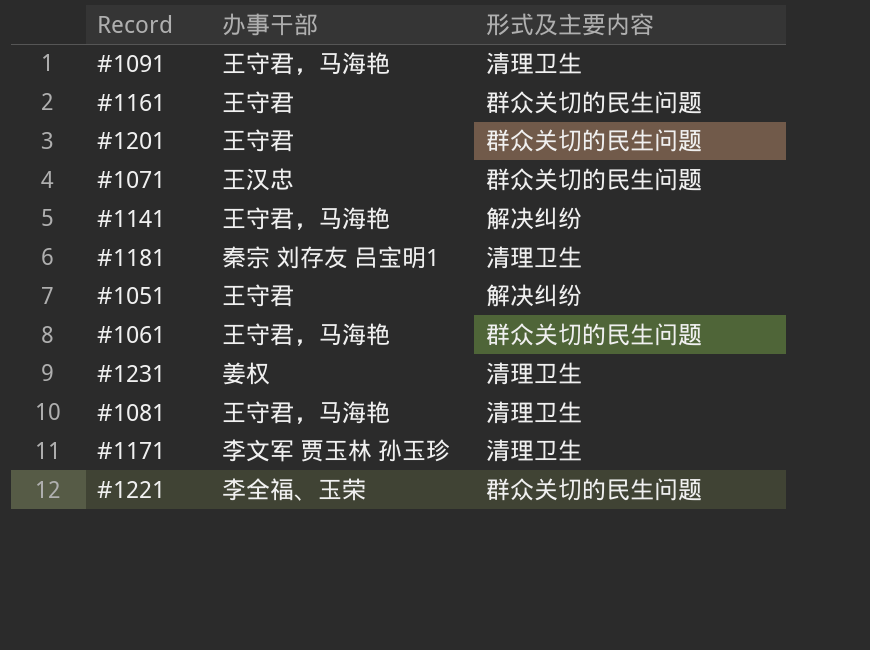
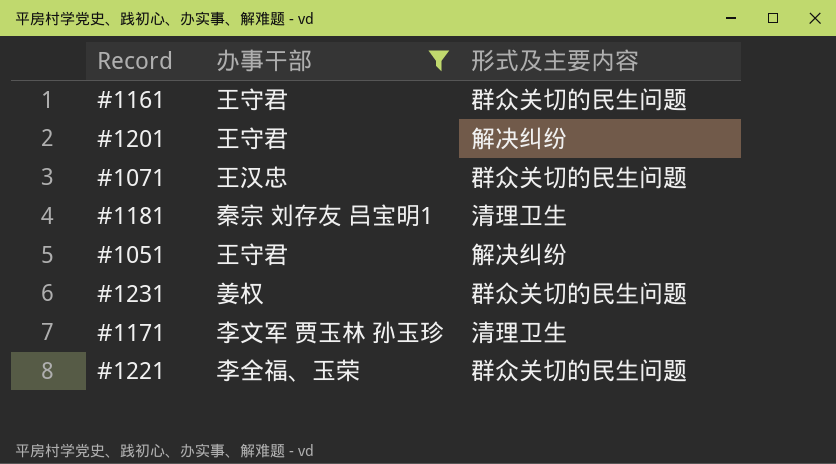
filter: none -> 办事干部 != 王守君，马海艳
#1201 | 形式及主要内容: 群众关切的民生问题 -> 解决纠纷
#1231 | 形式及主要内容: 清理卫生 -> 群众关切的民生问题

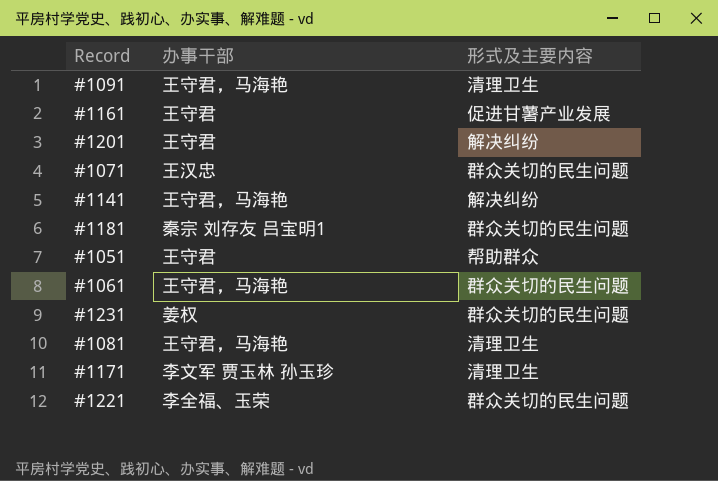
filter: 办事干部 != 王守君，马海艳 -> none
#1161 | 形式及主要内容: 群众关切的民生问题 -> 促进甘薯产业发展
#1181 | 形式及主要内容: 清理卫生 -> 群众关切的民生问题
#1051 | 形式及主要内容: 解决纠纷 -> 帮助群众

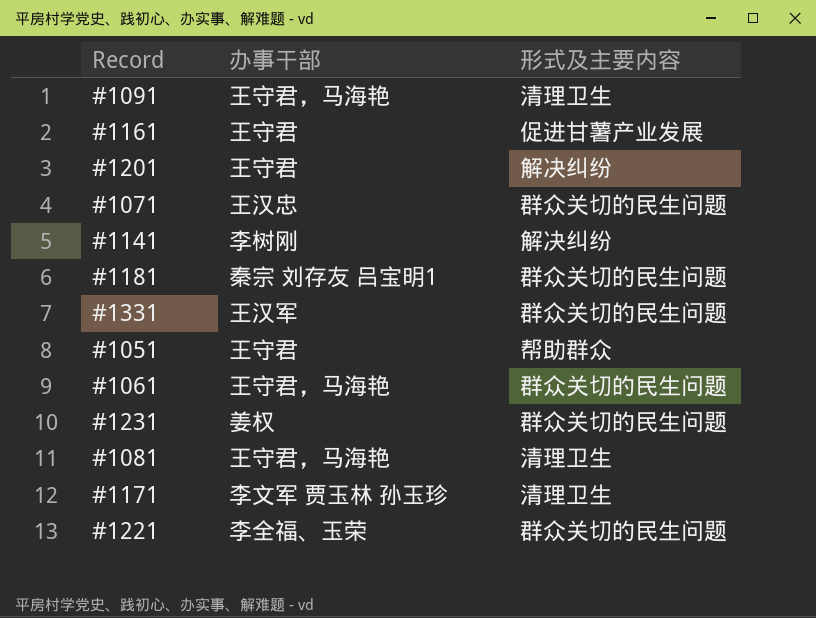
#1141 | 办事干部: 王守君，马海艳 -> 李树刚
row #1331: none -> 王汉军 | 群众关切的民生问题

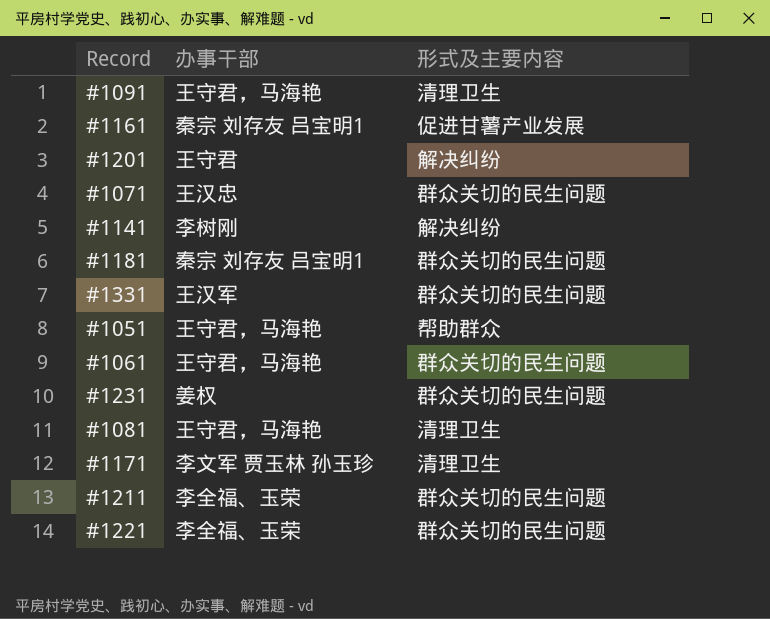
#1161 | 办事干部: 王守君 -> 秦宗 刘存友 吕宝明1
#1051 | 办事干部: 王守君 -> 王守君，马海艳
row #1211: none -> 李全福、玉荣 | 群众关切的民生问题

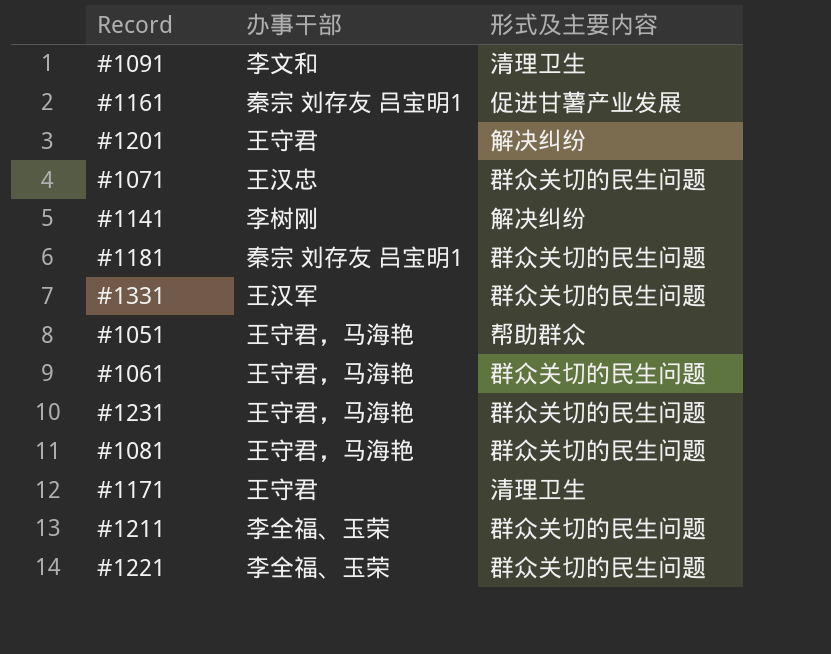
#1091 | 办事干部: 王守君，马海艳 -> 李文和
#1231 | 办事干部: 姜权 -> 王守君，马海艳
#1081 | 形式及主要内容: 清理卫生 -> 群众关切的民生问题
#1171 | 办事干部: 李文军 贾玉林 孙玉珍 -> 王守君

